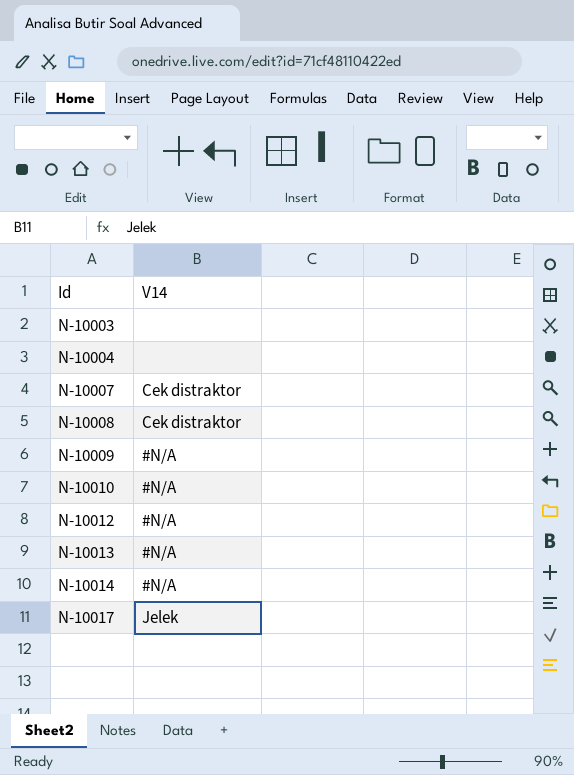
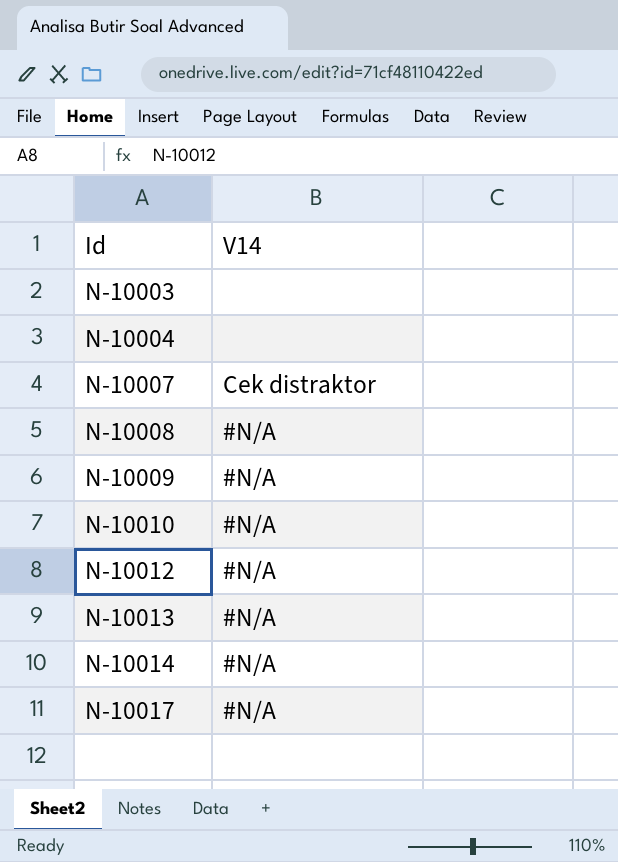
N-10008 | V14: Cek distraktor -> #N/A
N-10017 | V14: Jelek -> #N/A

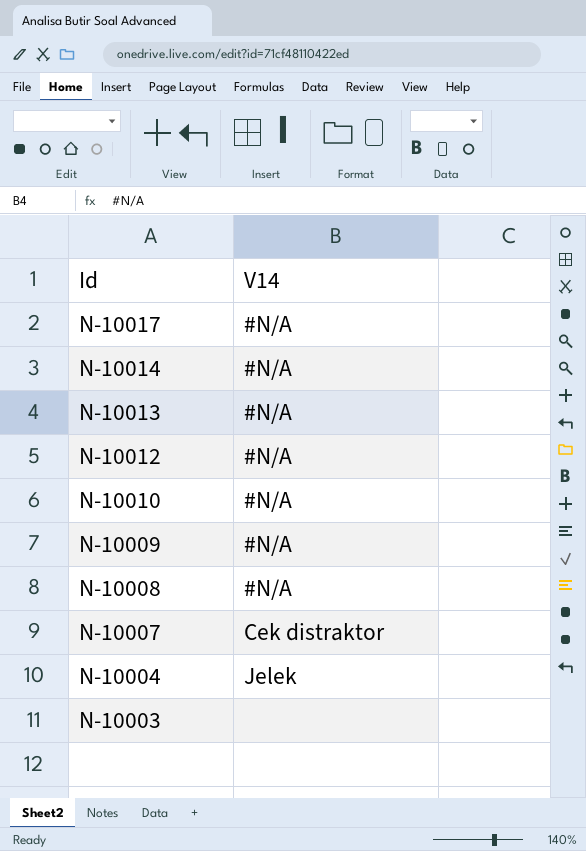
row order: Id ascending -> Id descending
N-10004 | V14: none -> Jelek

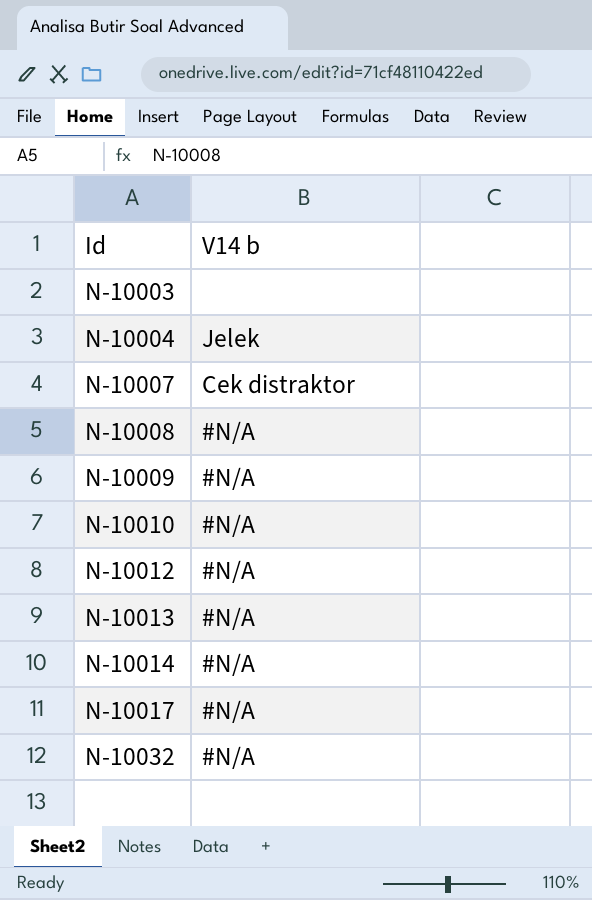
row order: Id descending -> Id ascending
column name: V14 -> V14 b
row N-10032: none -> #N/A

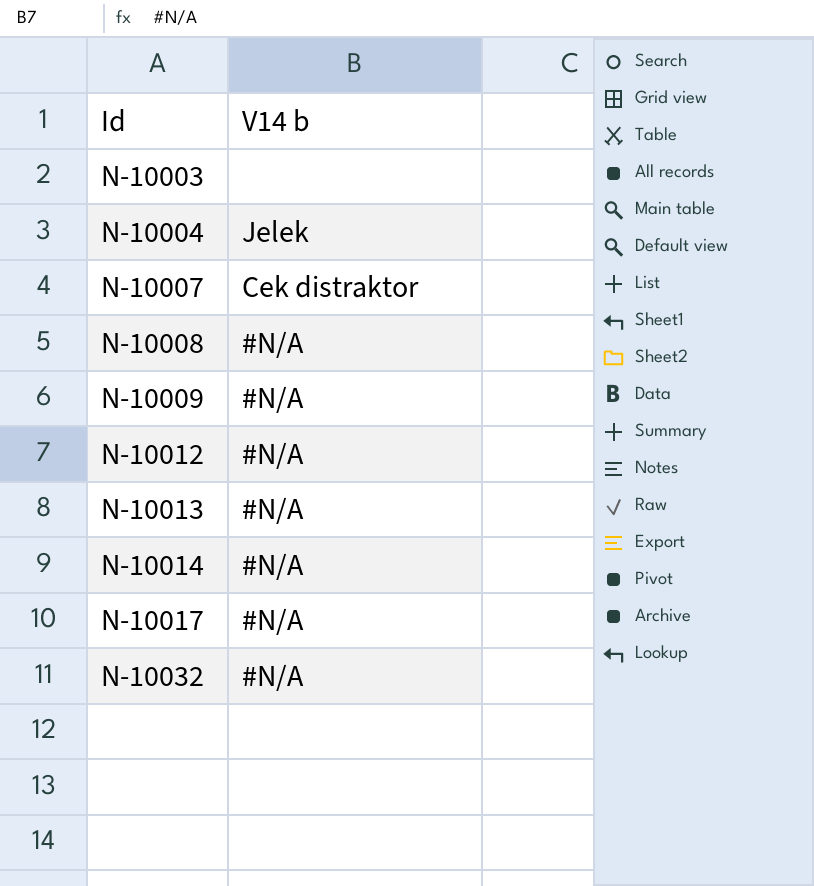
row N-10010: #N/A -> none

